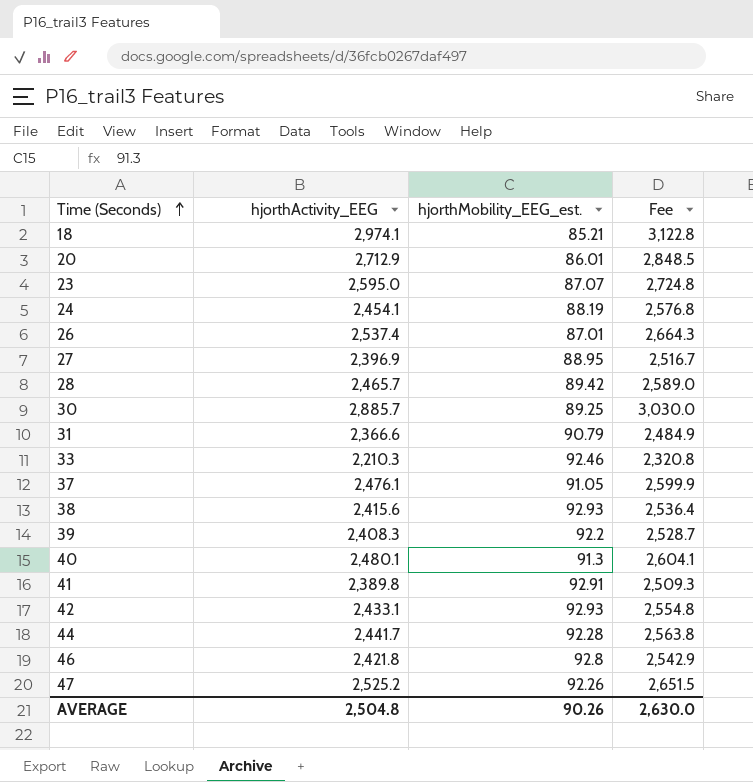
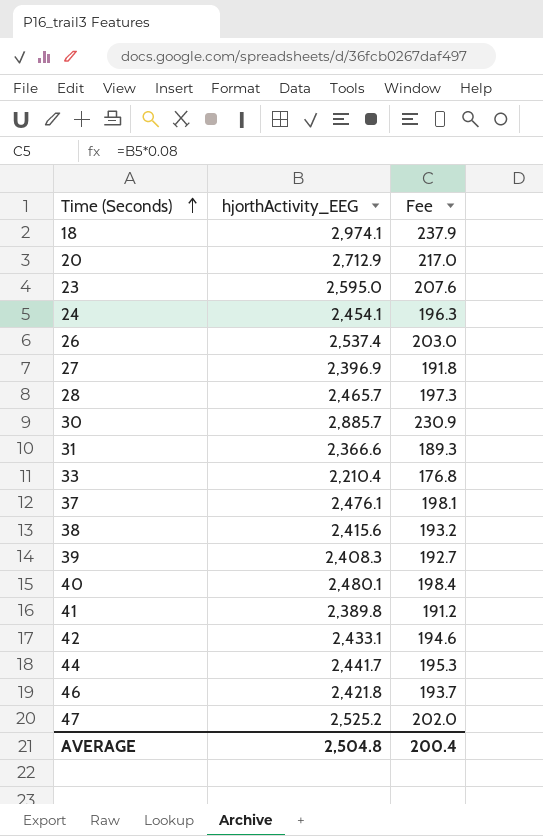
column hjorthMobility_EEG_est. | position: 3 -> none
column Fee | formula: [hjorthActivity_EEG] * 1.05 -> [hjorthActivity_EEG] * 0.08
33 | hjorthActivity_EEG: 2,210.3 -> 2,210.4
AVERAGE | Fee: 2,630.0 -> 200.4

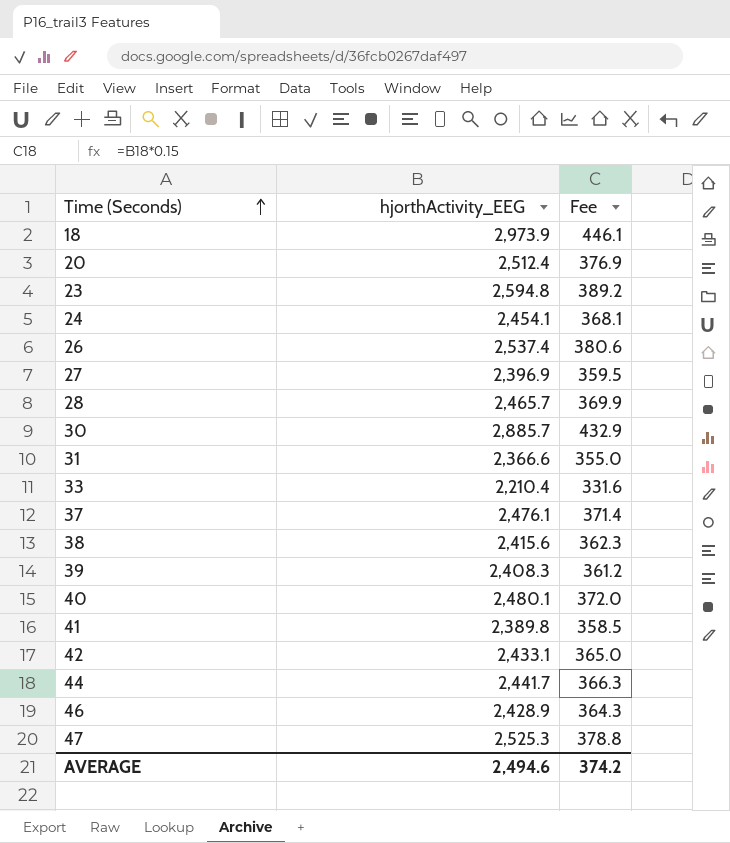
column Fee | formula: [hjorthActivity_EEG] * 0.08 -> [hjorthActivity_EEG] * 0.15
18 | hjorthActivity_EEG: 2,974.1 -> 2,973.9
20 | hjorthActivity_EEG: 2,712.9 -> 2,512.4
23 | hjorthActivity_EEG: 2,595.0 -> 2,594.8
46 | hjorthActivity_EEG: 2,421.8 -> 2,428.9
47 | hjorthActivity_EEG: 2,525.2 -> 2,525.3
AVERAGE | hjorthActivity_EEG: 2,504.8 -> 2,494.6
AVERAGE | Fee: 200.4 -> 374.2

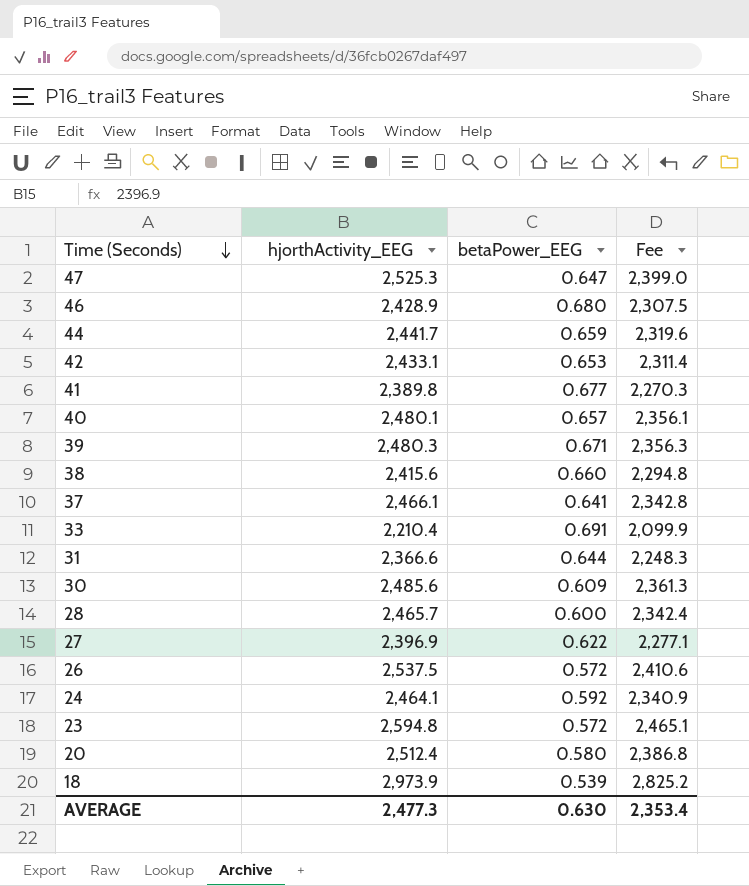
row order: Time (Seconds) ascending -> Time (Seconds) descending
column betaPower_EEG | position: none -> 3
column Fee | formula: [hjorthActivity_EEG] * 0.15 -> [hjorthActivity_EEG] * 0.95
39 | hjorthActivity_EEG: 2,408.3 -> 2,480.3
37 | hjorthActivity_EEG: 2,476.1 -> 2,466.1
30 | hjorthActivity_EEG: 2,885.7 -> 2,485.6
26 | hjorthActivity_EEG: 2,537.4 -> 2,537.5
24 | hjorthActivity_EEG: 2,454.1 -> 2,464.1
AVERAGE | hjorthActivity_EEG: 2,494.6 -> 2,477.3
AVERAGE | Fee: 374.2 -> 2,353.4

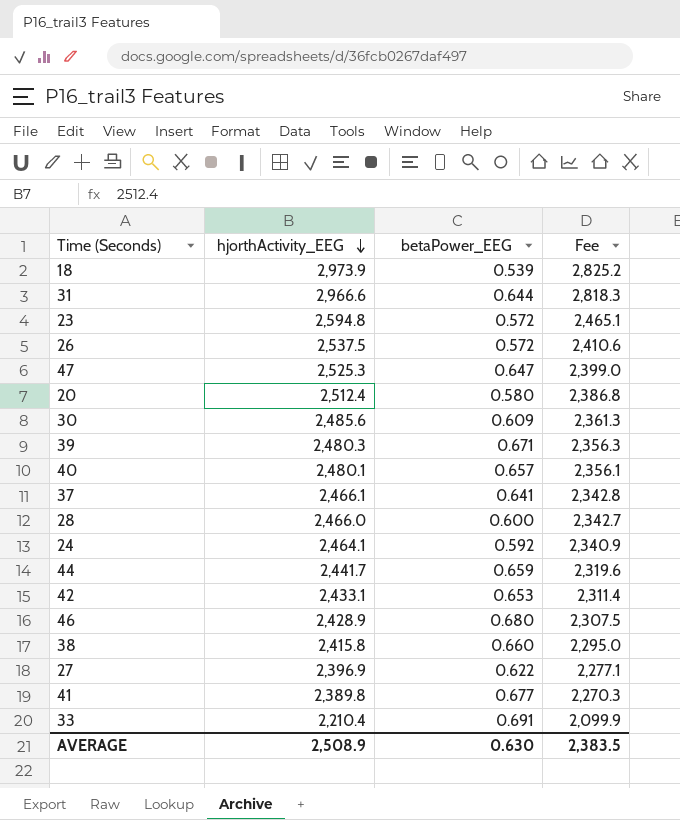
row order: Time (Seconds) descending -> hjorthActivity_EEG descending
31 | hjorthActivity_EEG: 2,366.6 -> 2,966.6
31 | Fee: 2,248.3 -> 2,818.3
28 | hjorthActivity_EEG: 2,465.7 -> 2,466.0
28 | Fee: 2,342.4 -> 2,342.7
38 | hjorthActivity_EEG: 2,415.6 -> 2,415.8
38 | Fee: 2,294.8 -> 2,295.0
AVERAGE | hjorthActivity_EEG: 2,477.3 -> 2,508.9
AVERAGE | Fee: 2,353.4 -> 2,383.5

